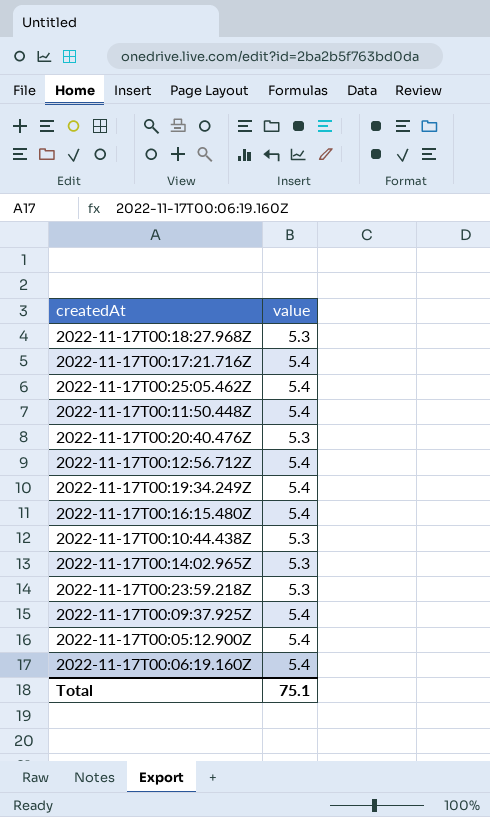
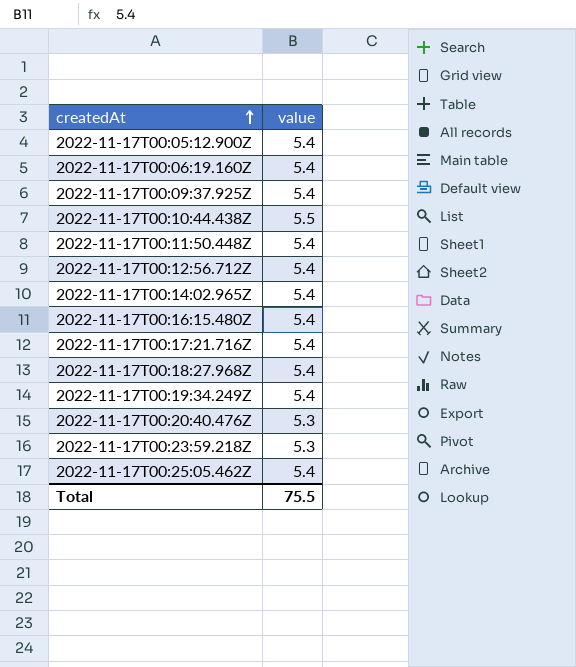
row order: none -> createdAt ascending
2022-11-17T00:10:44.438Z | value: 5.3 -> 5.5
2022-11-17T00:14:02.965Z | value: 5.3 -> 5.4
2022-11-17T00:18:27.968Z | value: 5.3 -> 5.4
Total | value: 75.1 -> 75.5

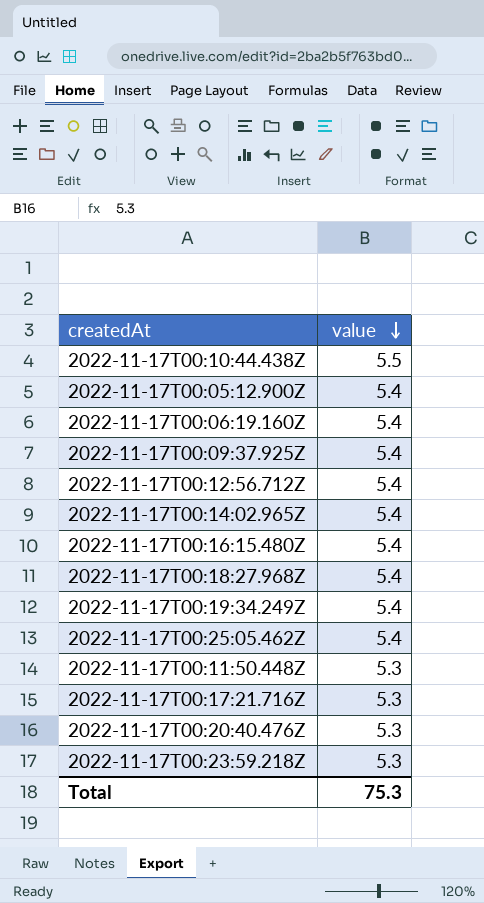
row order: createdAt ascending -> value descending
2022-11-17T00:11:50.448Z | value: 5.4 -> 5.3
2022-11-17T00:17:21.716Z | value: 5.4 -> 5.3
Total | value: 75.5 -> 75.3

